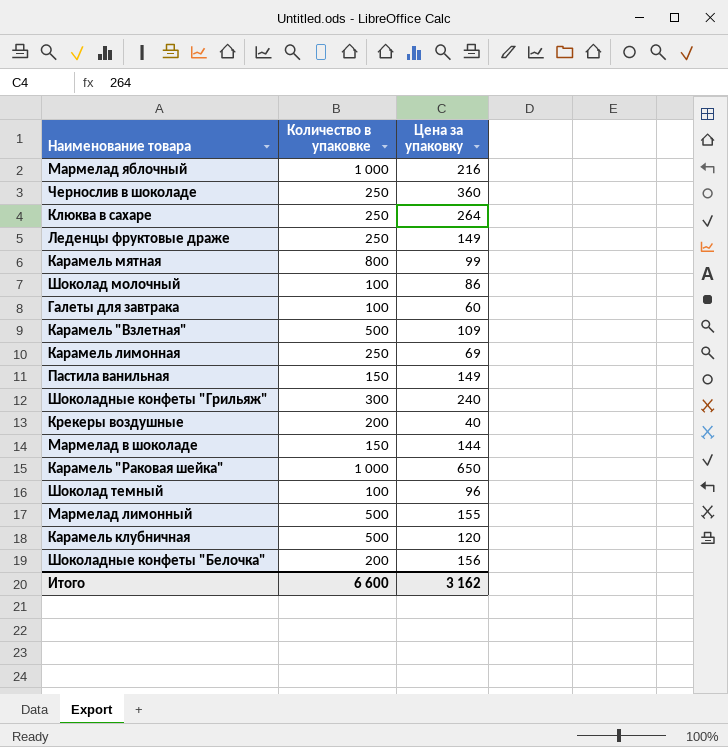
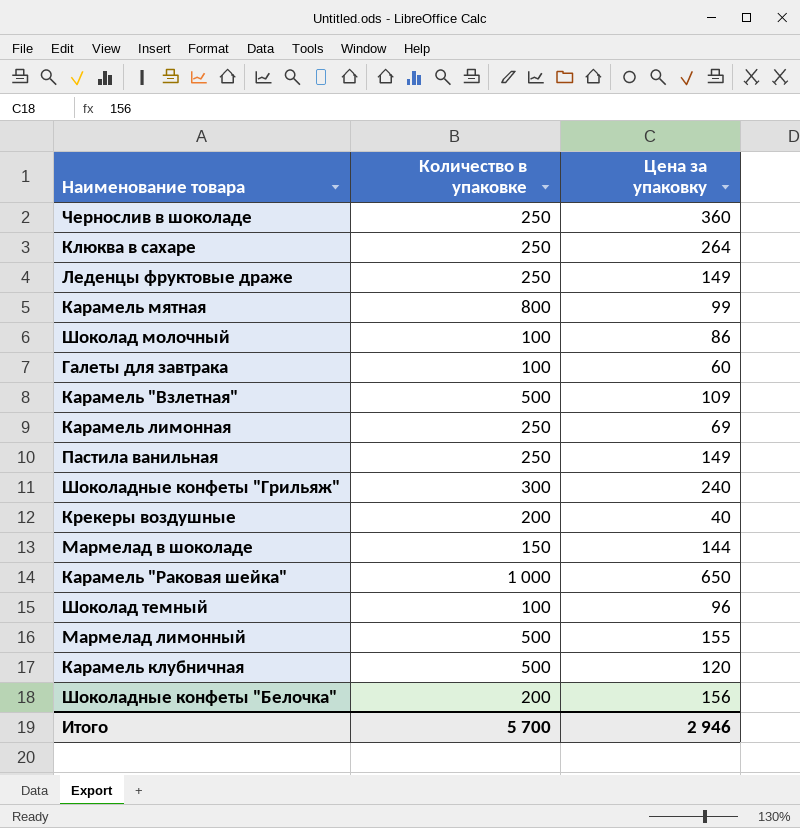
row Мармелад яблочный: 1 000 | 216 -> none
Пастила ванильная | Количество в упаковке: 150 -> 250
Итого | Количество в упаковке: 6 600 -> 5 700
Итого | Цена за упаковку: 3 162 -> 2 946

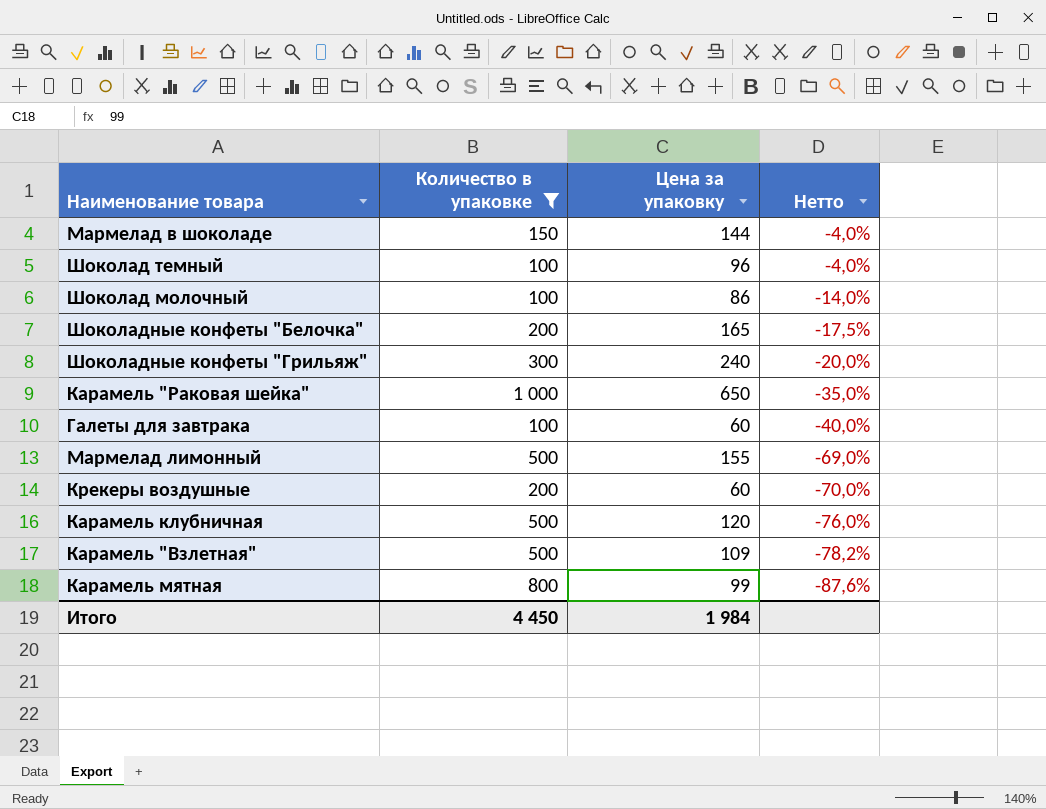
filter: none -> Количество в упаковке != 250
row order: none -> Нетто descending
column Нетто | formula: none -> ([Цена за упаковку] - [Количество в упаковке]) / [Количество в упаковке]
Шоколадные конфеты "Белочка" | Цена за упаковку: 156 -> 165
Крекеры воздушные | Цена за упаковку: 40 -> 60
Итого | Количество в упаковке: 5 700 -> 4 450
Итого | Цена за упаковку: 2 946 -> 1 984

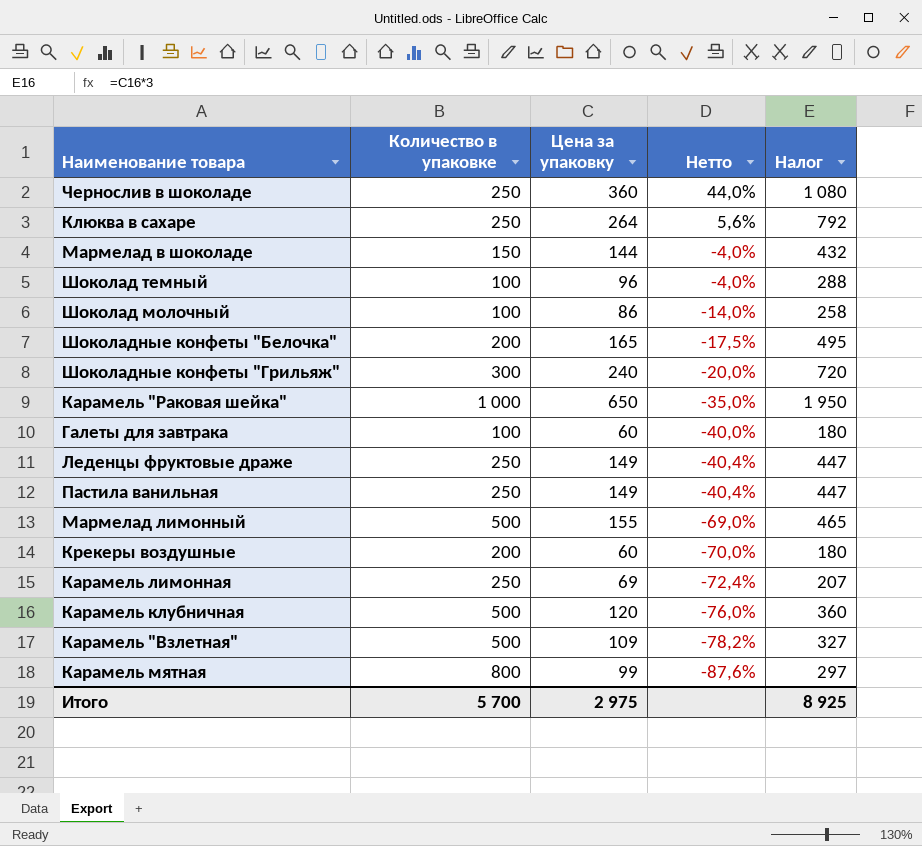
filter: Количество в упаковке != 250 -> none
column Налог | formula: none -> [Цена за упаковку] * 3
Итого | Количество в упаковке: 4 450 -> 5 700
Итого | Цена за упаковку: 1 984 -> 2 975

